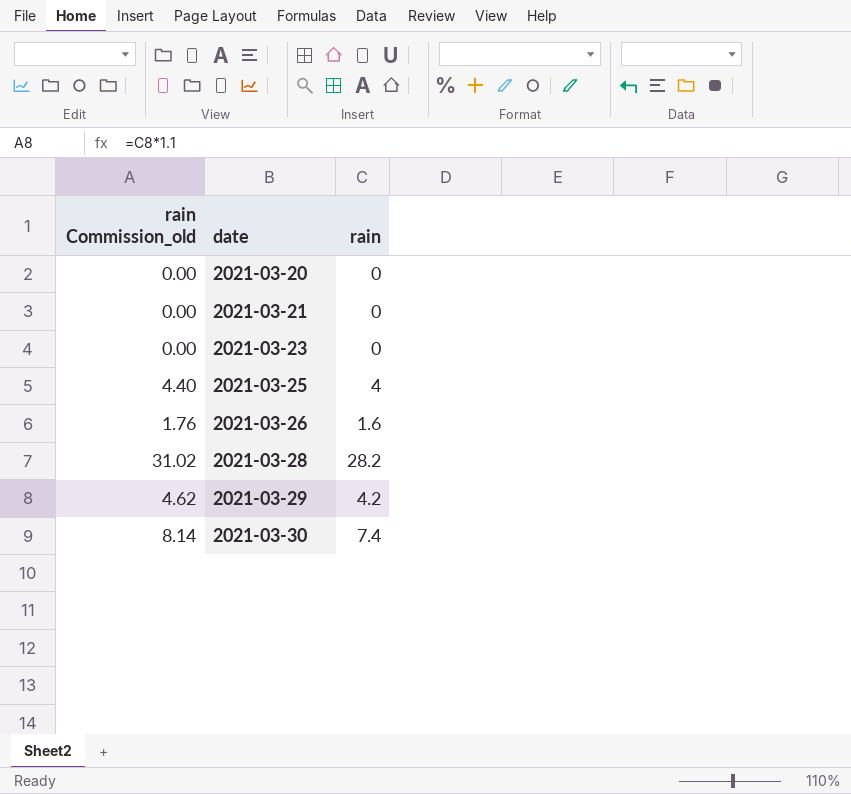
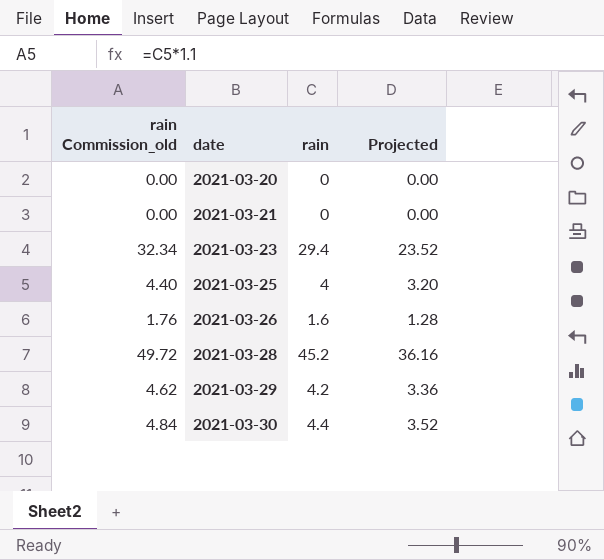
column Projected | formula: none -> [rain] * 0.8
2021-03-23 | rain Commission_old: 0.00 -> 32.34
2021-03-23 | rain: 0 -> 29.4
2021-03-28 | rain Commission_old: 31.02 -> 49.72
2021-03-28 | rain: 28.2 -> 45.2
2021-03-30 | rain Commission_old: 8.14 -> 4.84
2021-03-30 | rain: 7.4 -> 4.4

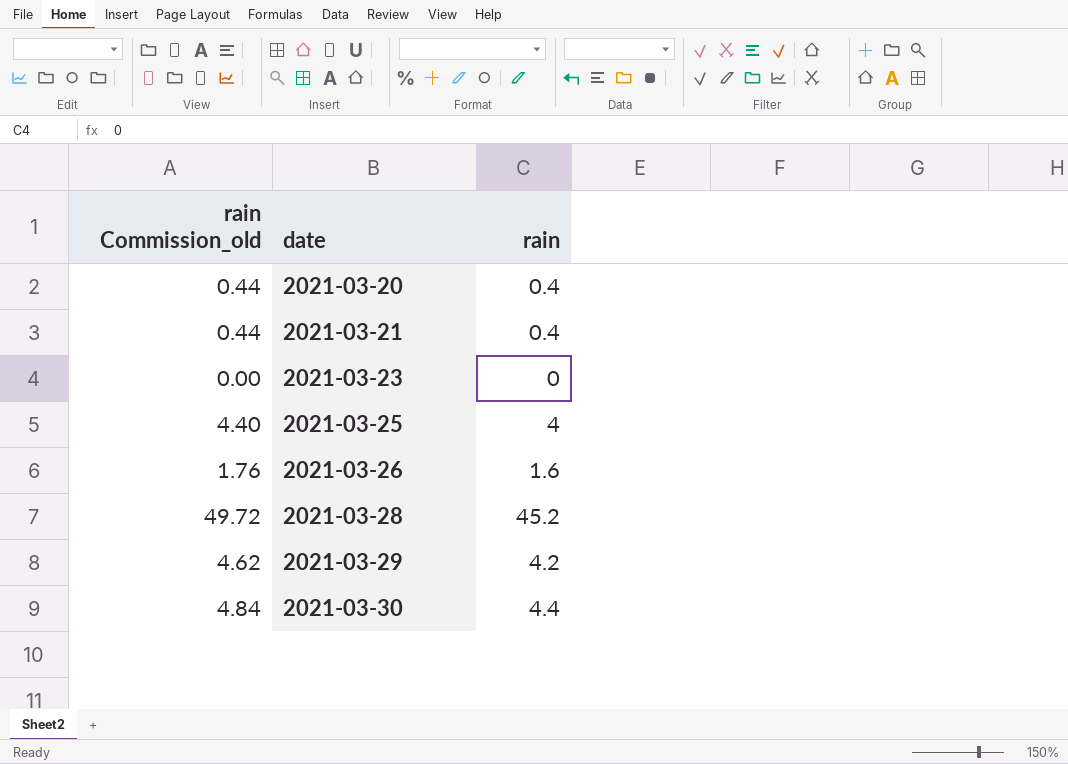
column Projected | formula: [rain] * 0.8 -> none
2021-03-20 | rain Commission_old: 0.00 -> 0.44
2021-03-20 | rain: 0 -> 0.4
2021-03-21 | rain Commission_old: 0.00 -> 0.44
2021-03-21 | rain: 0 -> 0.4
2021-03-23 | rain Commission_old: 32.34 -> 0.00
2021-03-23 | rain: 29.4 -> 0

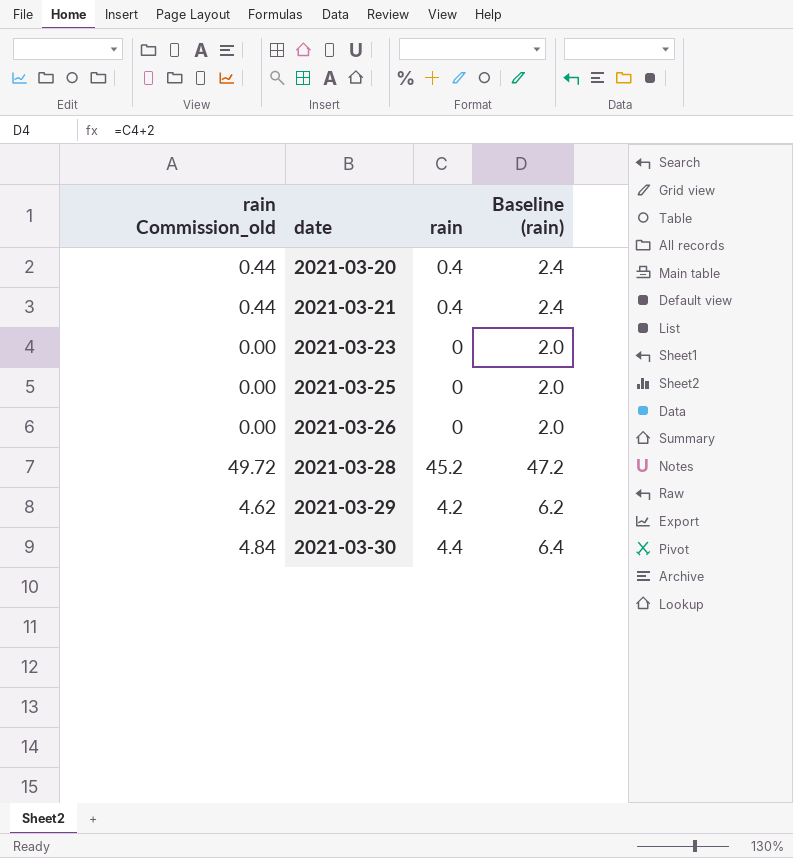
column Baseline (rain) | formula: none -> [rain] + 2
2021-03-25 | rain Commission_old: 4.40 -> 0.00
2021-03-25 | rain: 4 -> 0
2021-03-26 | rain Commission_old: 1.76 -> 0.00
2021-03-26 | rain: 1.6 -> 0

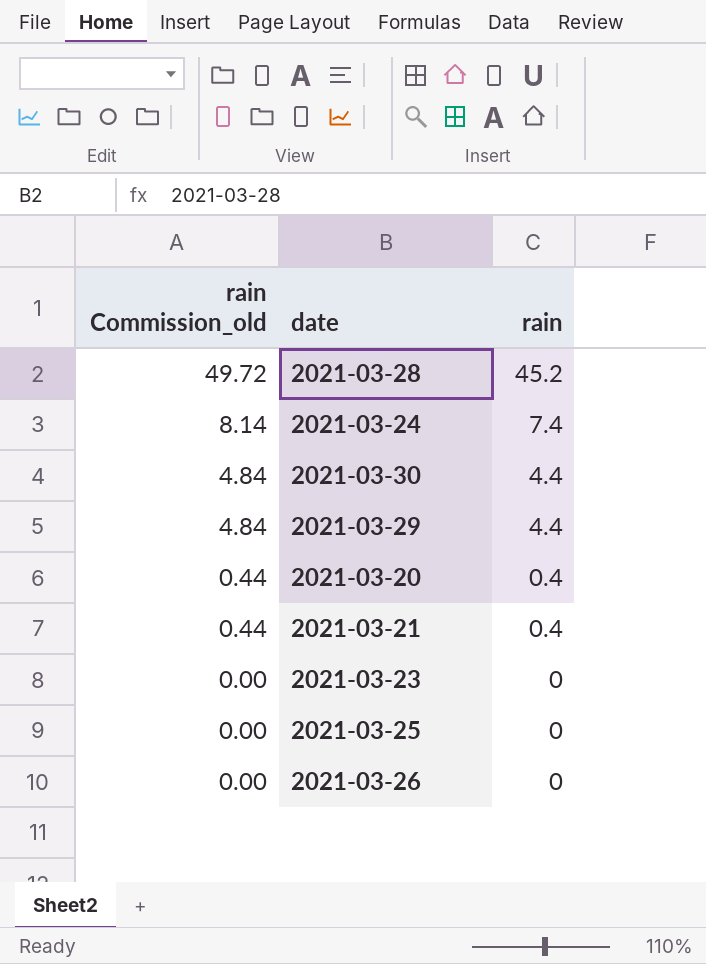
row order: date ascending -> rain Commission_old descending
column Baseline (rain) | formula: [rain] + 2 -> none
row 2021-03-24: none -> 8.14 | 7.4
2021-03-29 | rain Commission_old: 4.62 -> 4.84
2021-03-29 | rain: 4.2 -> 4.4

